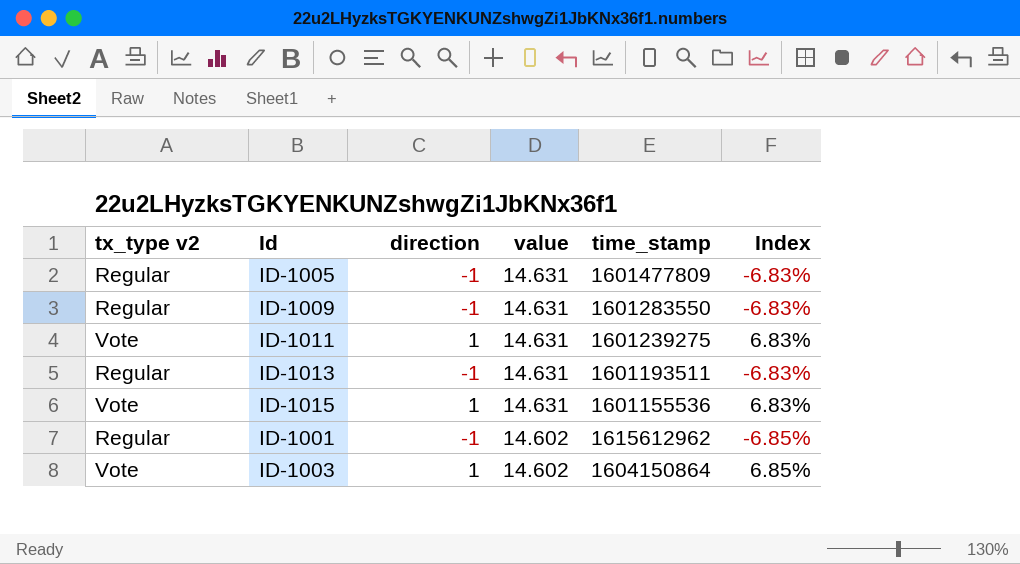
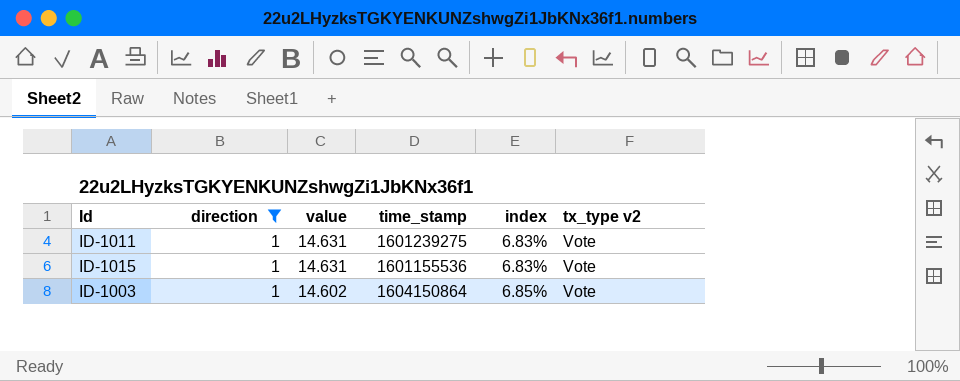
filter: none -> direction = 1
column name: Index -> index
column tx_type v2 | position: 1 -> 6

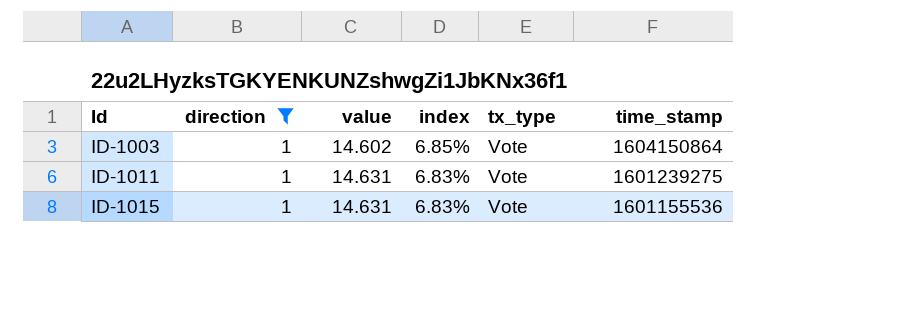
row order: value descending -> Id ascending
column name: tx_type v2 -> tx_type
column time_stamp | position: 4 -> 6

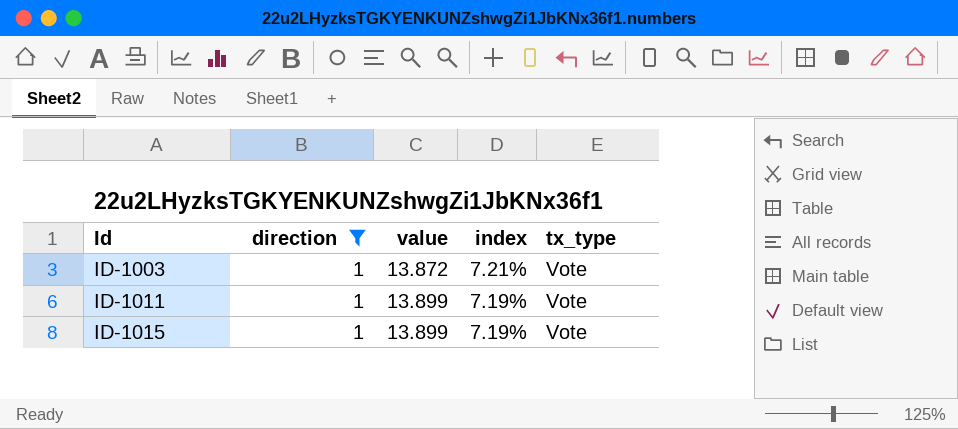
column time_stamp | position: 6 -> none
ID-1003 | value: 14.602 -> 13.872
ID-1003 | index: 6.85% -> 7.21%
ID-1011 | value: 14.631 -> 13.899
ID-1011 | index: 6.83% -> 7.19%
ID-1015 | value: 14.631 -> 13.899
ID-1015 | index: 6.83% -> 7.19%

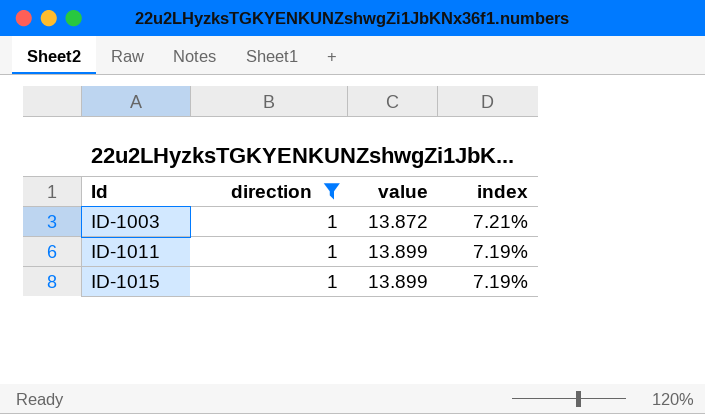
column tx_type | position: 5 -> none

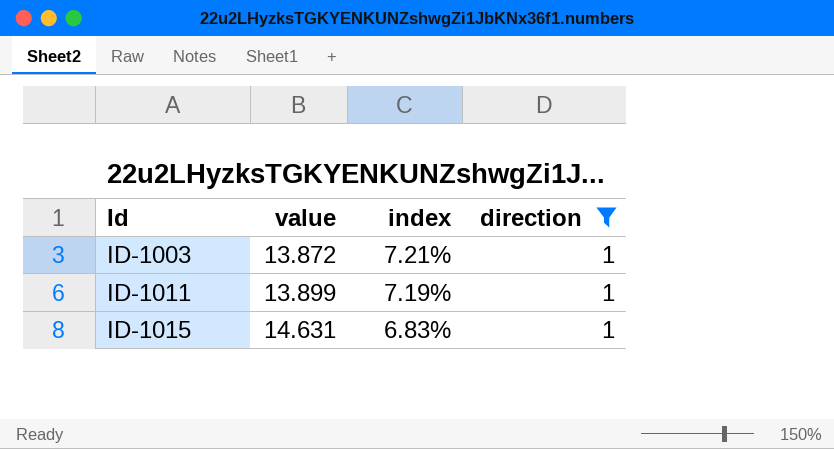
column direction | position: 2 -> 4
ID-1015 | value: 13.899 -> 14.631
ID-1015 | index: 7.19% -> 6.83%

